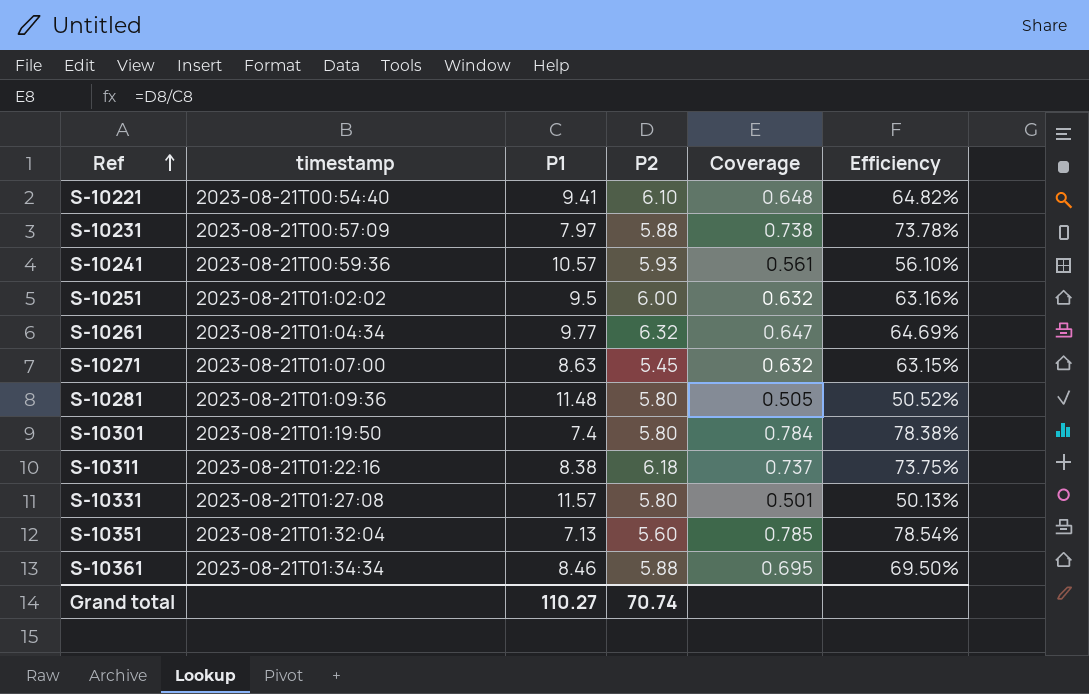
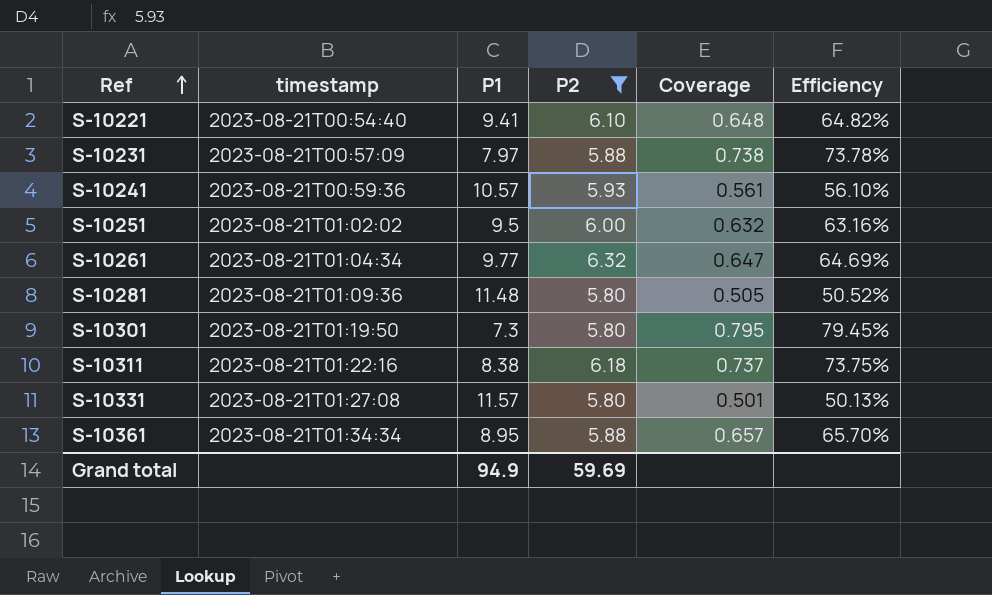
filter: none -> P2 >= 5.80
S-10301 | P1: 7.4 -> 7.3
S-10301 | Coverage: 0.784 -> 0.795
S-10301 | Efficiency: 78.38% -> 79.45%
S-10361 | P1: 8.46 -> 8.95
S-10361 | Coverage: 0.695 -> 0.657
S-10361 | Efficiency: 69.50% -> 65.70%
Grand total | P1: 110.27 -> 94.9
Grand total | P2: 70.74 -> 59.69

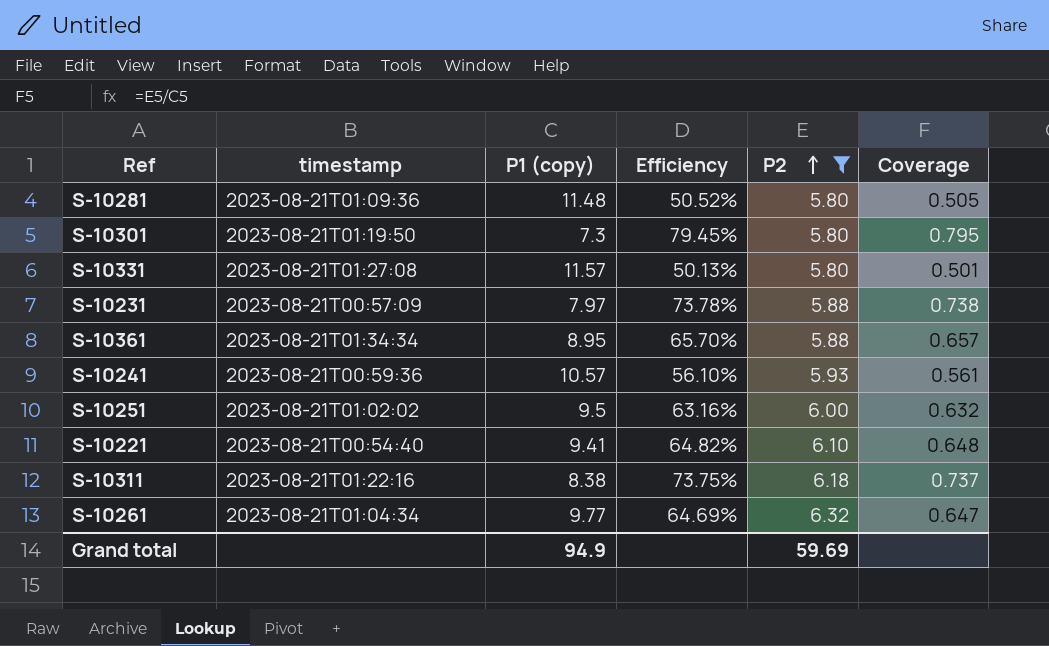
row order: Ref ascending -> P2 ascending
column name: P1 -> P1 (copy)
column Efficiency | position: 6 -> 4

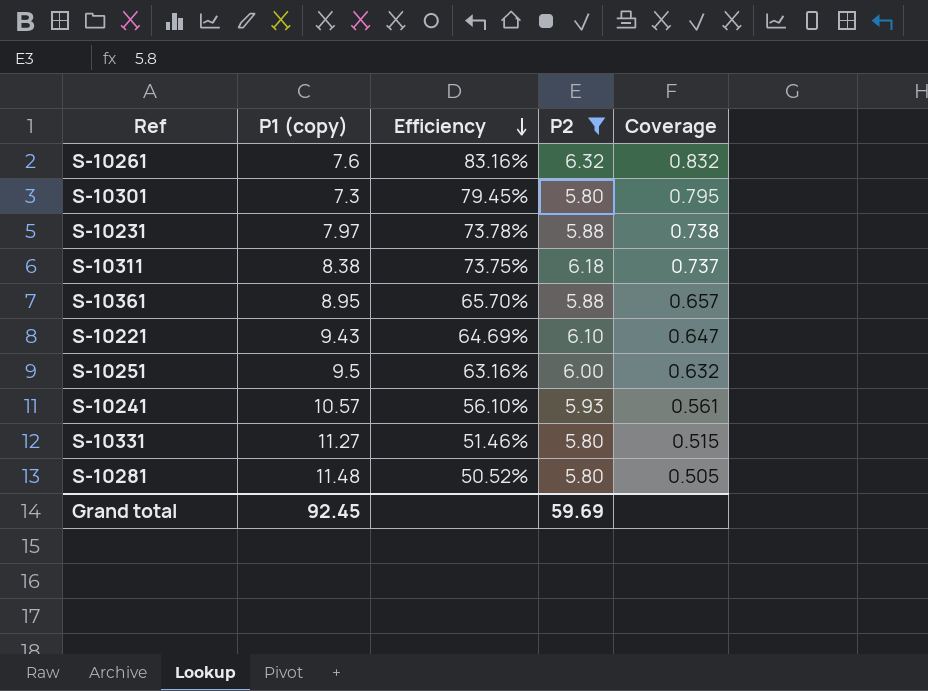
row order: P2 ascending -> Efficiency descending
column timestamp | position: 2 -> none
S-10261 | P1 (copy): 9.77 -> 7.6
S-10261 | Efficiency: 64.69% -> 83.16%
S-10261 | Coverage: 0.647 -> 0.832
S-10221 | P1 (copy): 9.41 -> 9.43
S-10221 | Efficiency: 64.82% -> 64.69%
S-10221 | Coverage: 0.648 -> 0.647
S-10331 | P1 (copy): 11.57 -> 11.27
S-10331 | Efficiency: 50.13% -> 51.46%
S-10331 | Coverage: 0.501 -> 0.515
Grand total | P1 (copy): 94.9 -> 92.45

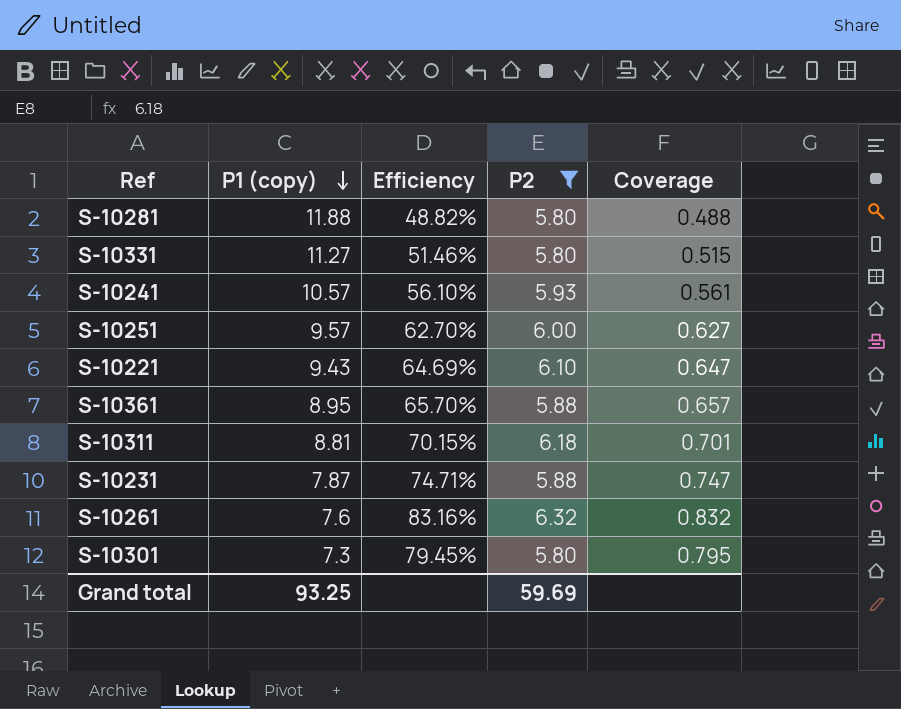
row order: Efficiency descending -> P1 (copy) descending
S-10281 | P1 (copy): 11.48 -> 11.88
S-10281 | Efficiency: 50.52% -> 48.82%
S-10281 | Coverage: 0.505 -> 0.488
S-10251 | P1 (copy): 9.5 -> 9.57
S-10251 | Efficiency: 63.16% -> 62.70%
S-10251 | Coverage: 0.632 -> 0.627
S-10311 | P1 (copy): 8.38 -> 8.81
S-10311 | Efficiency: 73.75% -> 70.15%
S-10311 | Coverage: 0.737 -> 0.701
S-10231 | P1 (copy): 7.97 -> 7.87
S-10231 | Efficiency: 73.78% -> 74.71%
S-10231 | Coverage: 0.738 -> 0.747
Grand total | P1 (copy): 92.45 -> 93.25

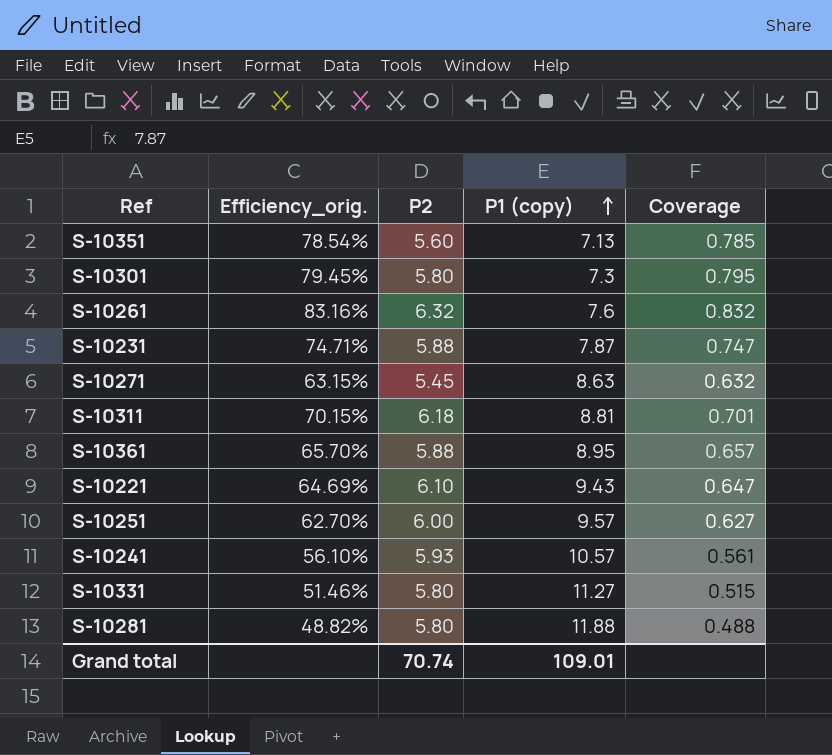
filter: P2 >= 5.80 -> none
row order: P1 (copy) descending -> P1 (copy) ascending
column name: Efficiency -> Efficiency_orig.
column P1 (copy) | position: 2 -> 4
Grand total | P2: 59.69 -> 70.74
Grand total | P1 (copy): 93.25 -> 109.01

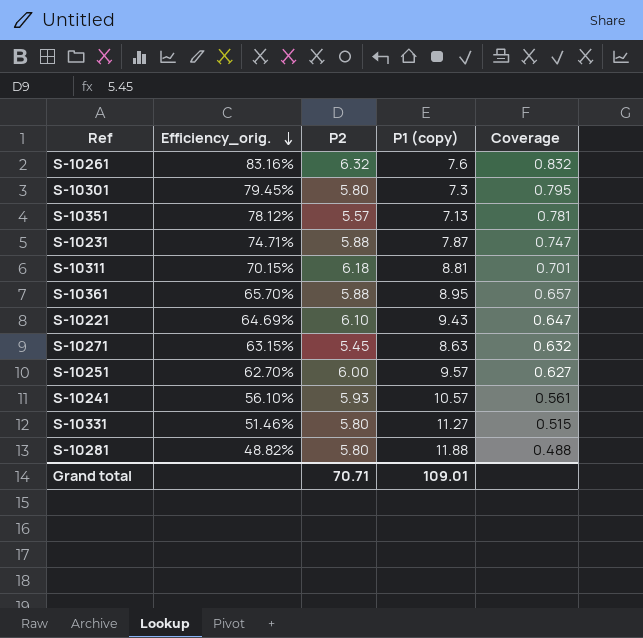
row order: P1 (copy) ascending -> Efficiency_orig. descending
S-10351 | Efficiency_orig.: 78.54% -> 78.12%
S-10351 | P2: 5.60 -> 5.57
S-10351 | Coverage: 0.785 -> 0.781
Grand total | P2: 70.74 -> 70.71

